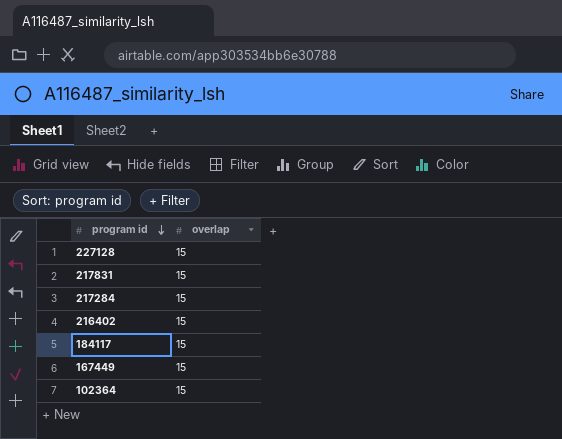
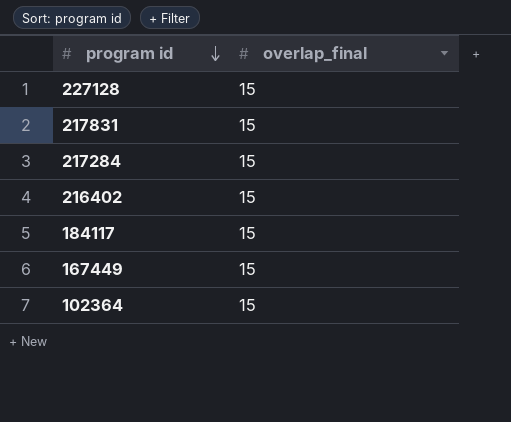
column name: overlap -> overlap_final

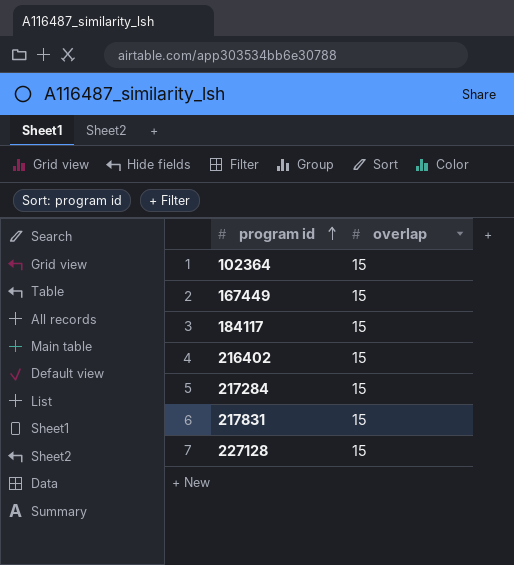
row order: program id descending -> program id ascending
column name: overlap_final -> overlap

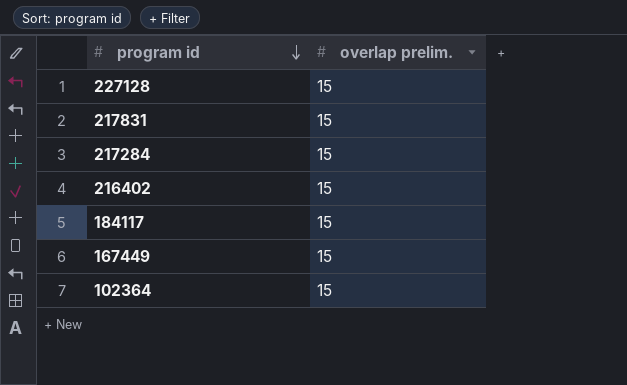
row order: program id ascending -> program id descending
column name: overlap -> overlap prelim.

